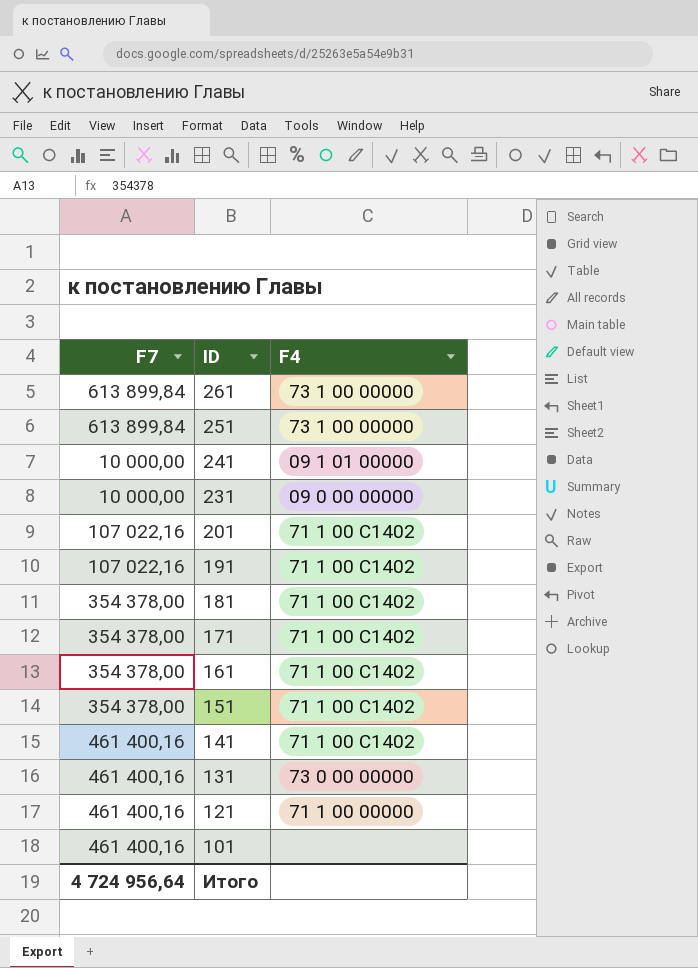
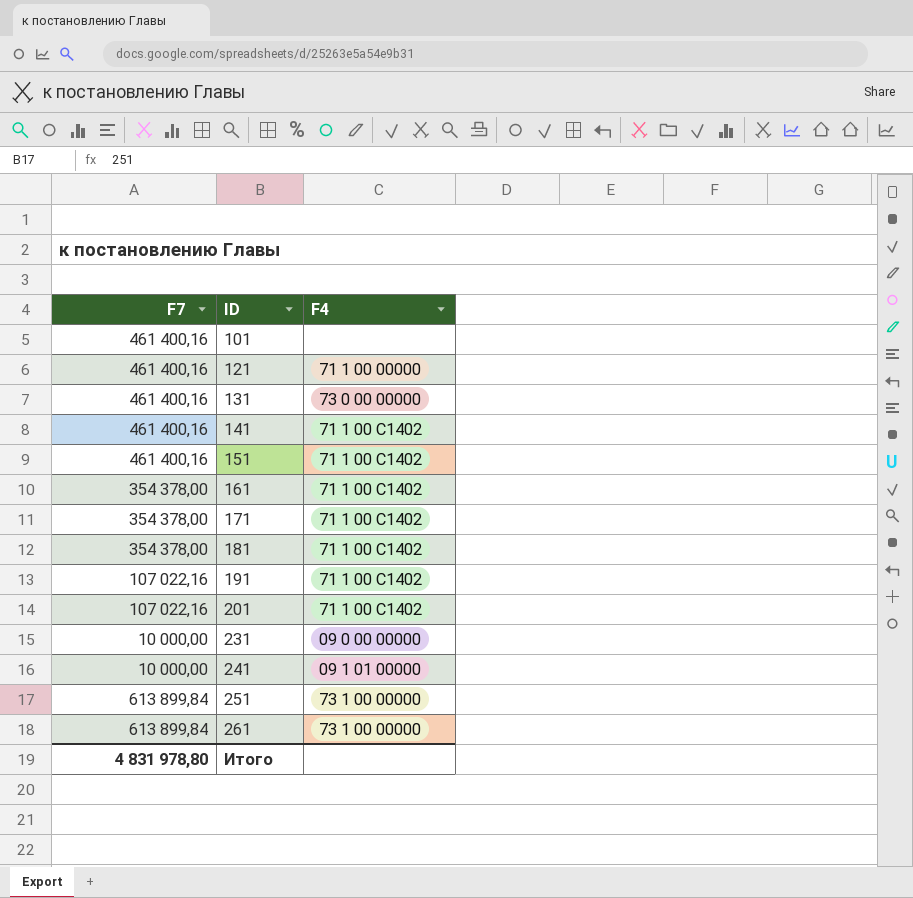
row order: ID descending -> ID ascending
151 | F7: 354 378,00 -> 461 400,16
Итого | F7: 4 724 956,64 -> 4 831 978,80

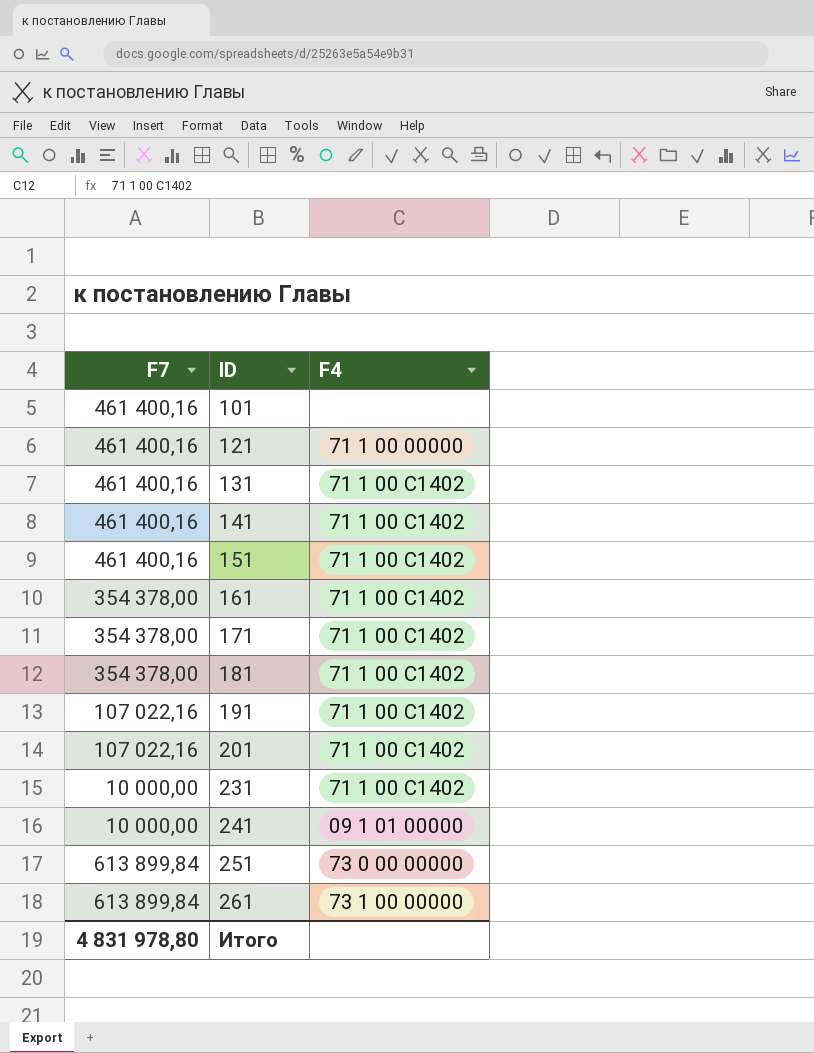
131 | F4: 73 0 00 00000 -> 71 1 00 С1402
231 | F4: 09 0 00 00000 -> 71 1 00 С1402
251 | F4: 73 1 00 00000 -> 73 0 00 00000

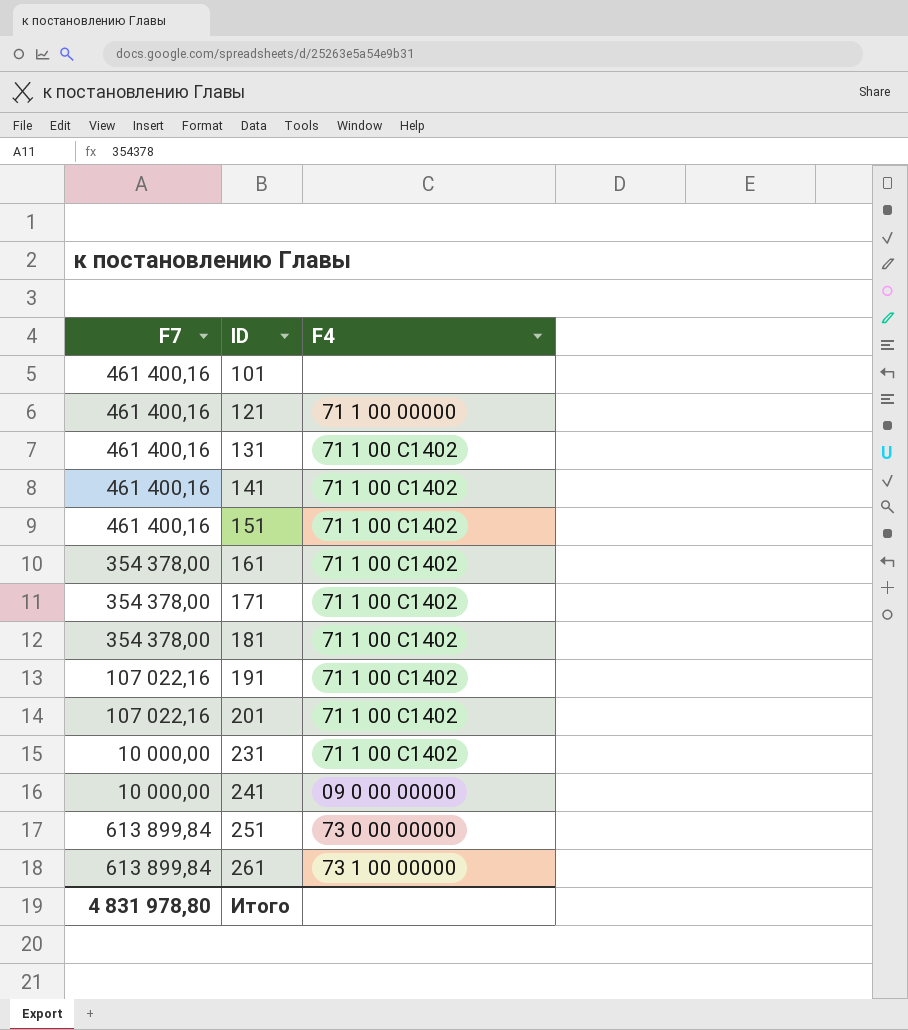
241 | F4: 09 1 01 00000 -> 09 0 00 00000

